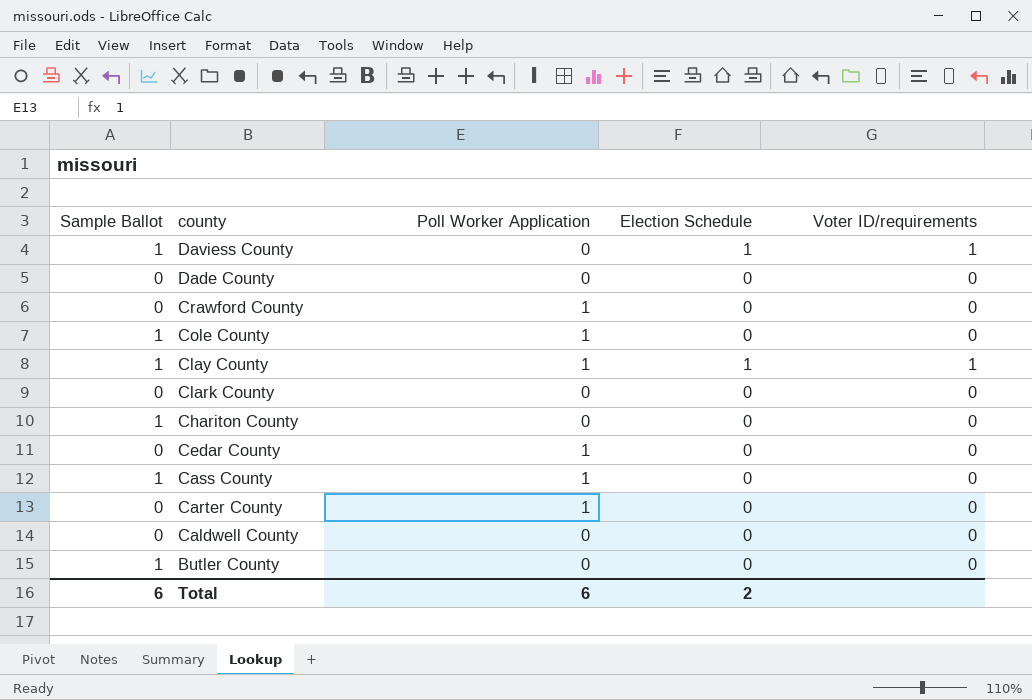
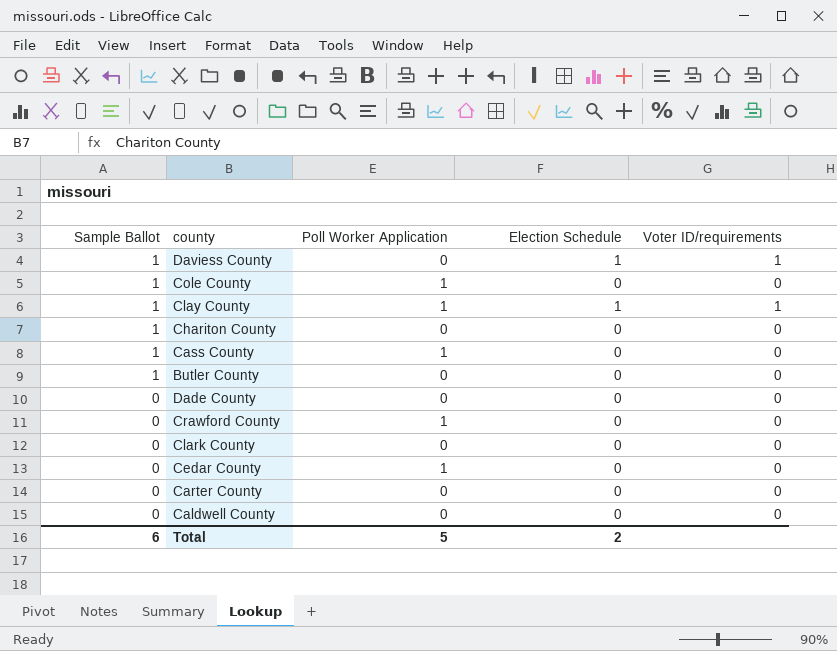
row order: county descending -> Sample Ballot descending
Carter County | Poll Worker Application: 1 -> 0
Total | Poll Worker Application: 6 -> 5

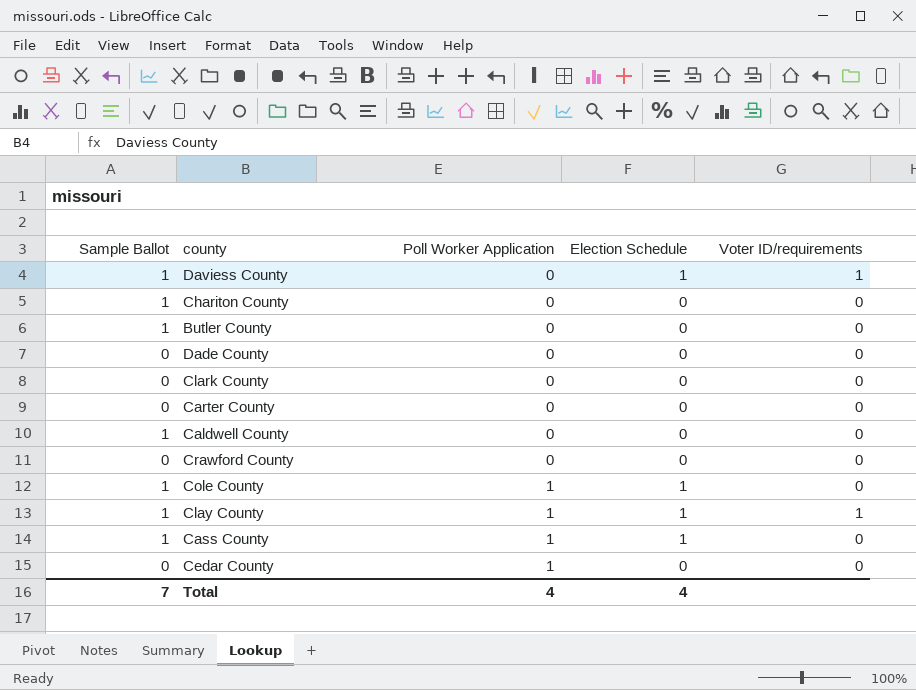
row order: Sample Ballot descending -> Poll Worker Application ascending
Caldwell County | Sample Ballot: 0 -> 1
Crawford County | Poll Worker Application: 1 -> 0
Cole County | Election Schedule: 0 -> 1
Cass County | Election Schedule: 0 -> 1
Total | Sample Ballot: 6 -> 7
Total | Poll Worker Application: 5 -> 4
Total | Election Schedule: 2 -> 4

